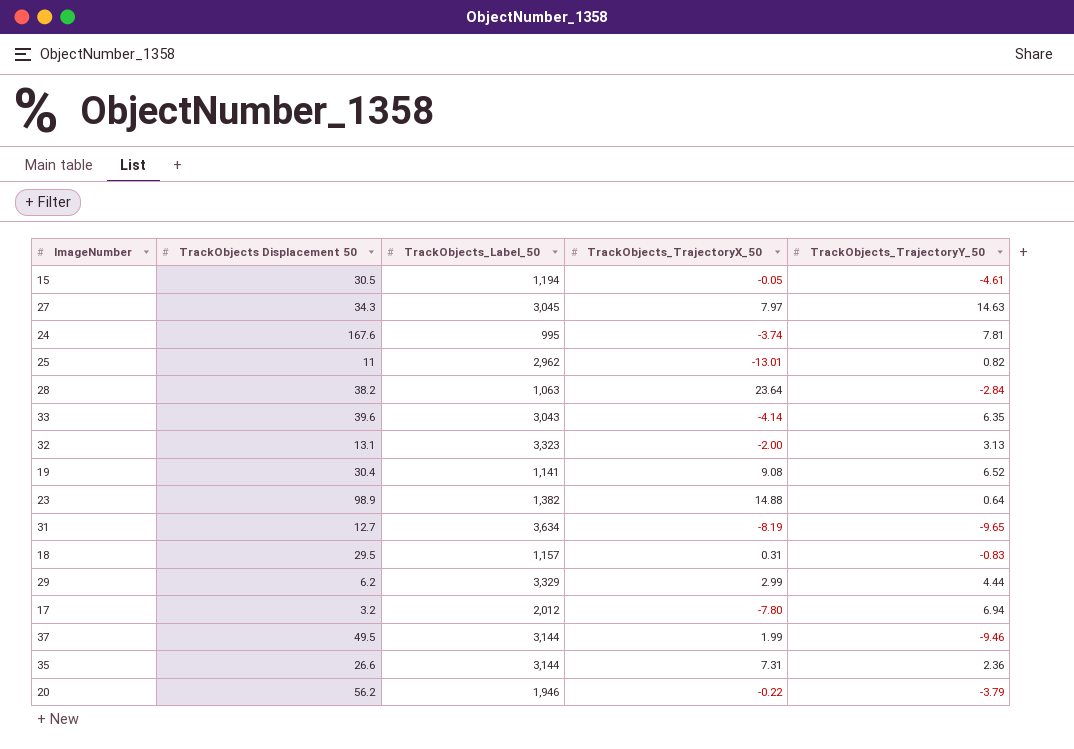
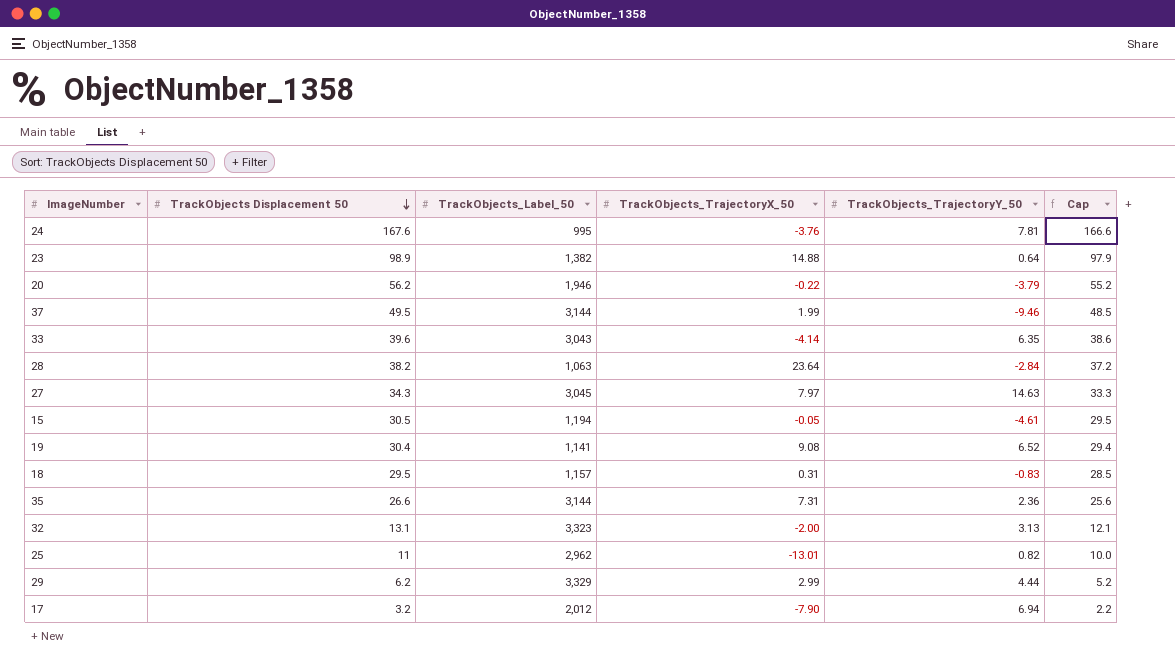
row order: none -> TrackObjects Displacement 50 descending
column Cap | formula: none -> [TrackObjects Displacement 50] - 1
row 31: 12.7 | 3,634 | -8.19 | -9.65 -> none
24 | TrackObjects_TrajectoryX_50: -3.74 -> -3.76
17 | TrackObjects_TrajectoryX_50: -7.80 -> -7.90

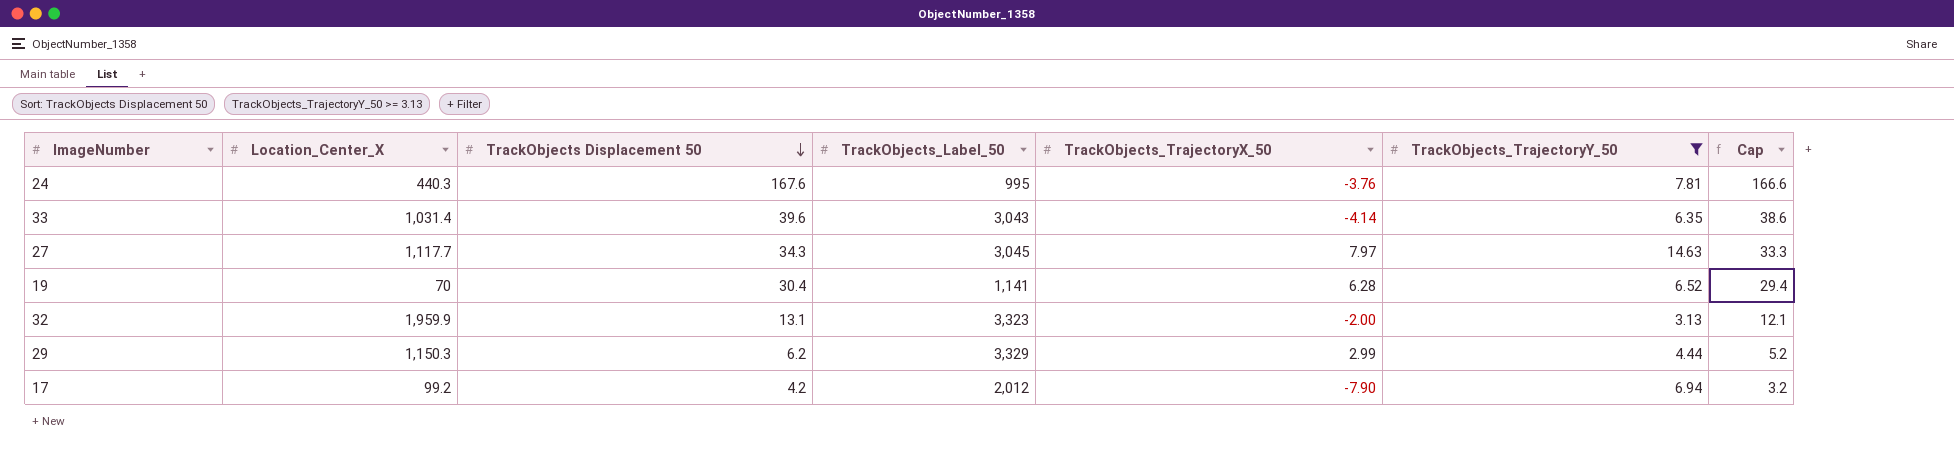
filter: none -> TrackObjects_TrajectoryY_50 >= 3.13
column Location_Center_X | position: none -> 2
19 | TrackObjects_TrajectoryX_50: 9.08 -> 6.28
17 | TrackObjects Displacement 50: 3.2 -> 4.2
17 | Cap: 2.2 -> 3.2

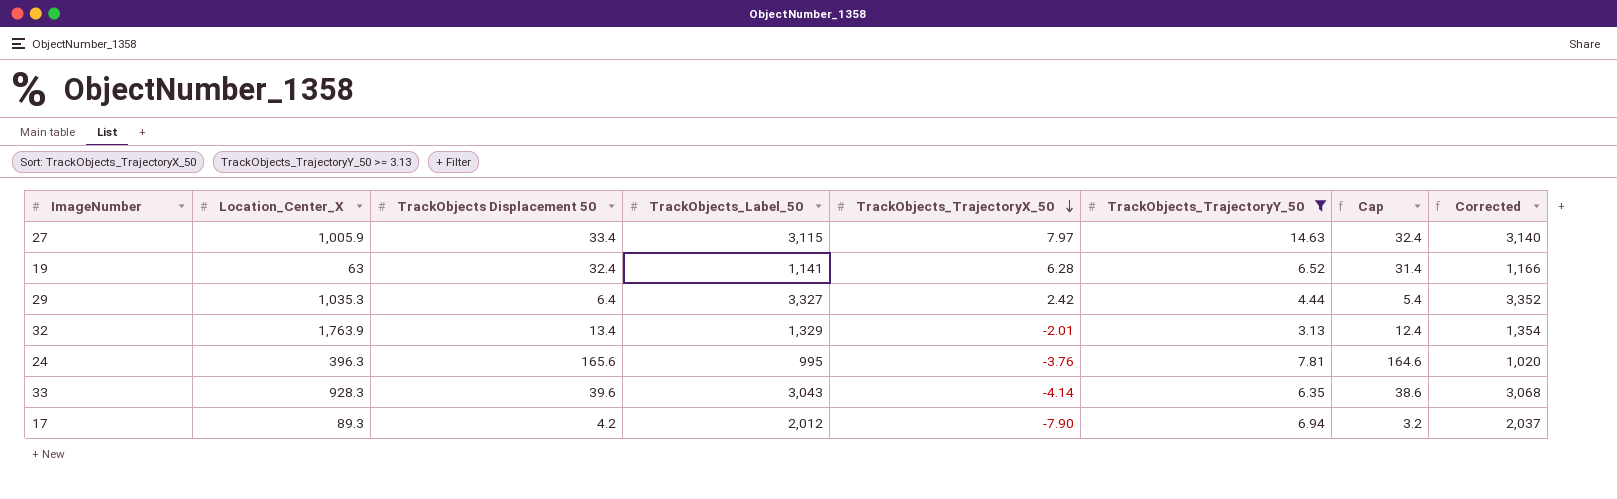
row order: TrackObjects Displacement 50 descending -> TrackObjects_TrajectoryX_50 descending
column Corrected | formula: none -> [TrackObjects_Label_50] + 25
27 | Location_Center_X: 1,117.7 -> 1,005.9
27 | TrackObjects Displacement 50: 34.3 -> 33.4
27 | TrackObjects_Label_50: 3,045 -> 3,115
27 | Cap: 33.3 -> 32.4
19 | Location_Center_X: 70 -> 63
19 | TrackObjects Displacement 50: 30.4 -> 32.4
19 | Cap: 29.4 -> 31.4
29 | Location_Center_X: 1,150.3 -> 1,035.3
29 | TrackObjects Displacement 50: 6.2 -> 6.4
29 | TrackObjects_Label_50: 3,329 -> 3,327
29 | TrackObjects_TrajectoryX_50: 2.99 -> 2.42
29 | Cap: 5.2 -> 5.4
32 | Location_Center_X: 1,959.9 -> 1,763.9
32 | TrackObjects Displacement 50: 13.1 -> 13.4
32 | TrackObjects_Label_50: 3,323 -> 1,329
32 | TrackObjects_TrajectoryX_50: -2.00 -> -2.01
32 | Cap: 12.1 -> 12.4
24 | Location_Center_X: 440.3 -> 396.3
24 | TrackObjects Displacement 50: 167.6 -> 165.6
24 | Cap: 166.6 -> 164.6
33 | Location_Center_X: 1,031.4 -> 928.3
17 | Location_Center_X: 99.2 -> 89.3

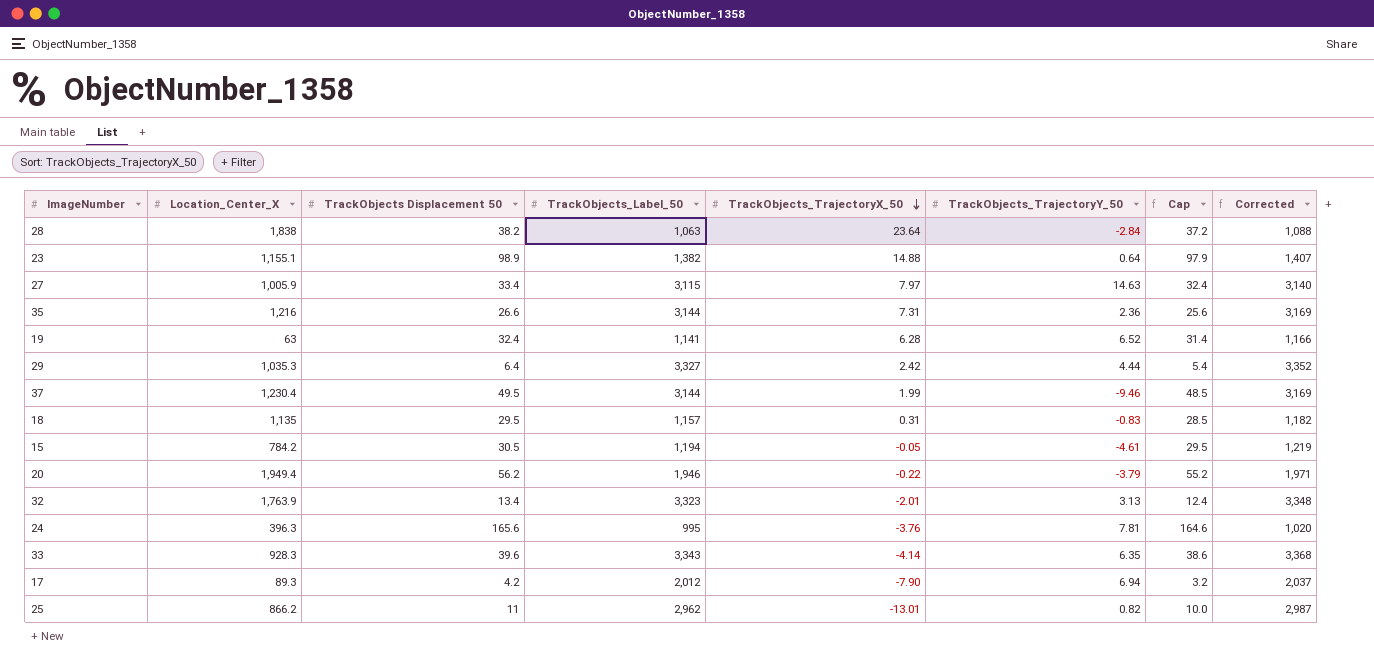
filter: TrackObjects_TrajectoryY_50 >= 3.13 -> none
32 | TrackObjects_Label_50: 1,329 -> 3,323
32 | Corrected: 1,354 -> 3,348
33 | TrackObjects_Label_50: 3,043 -> 3,343
33 | Corrected: 3,068 -> 3,368

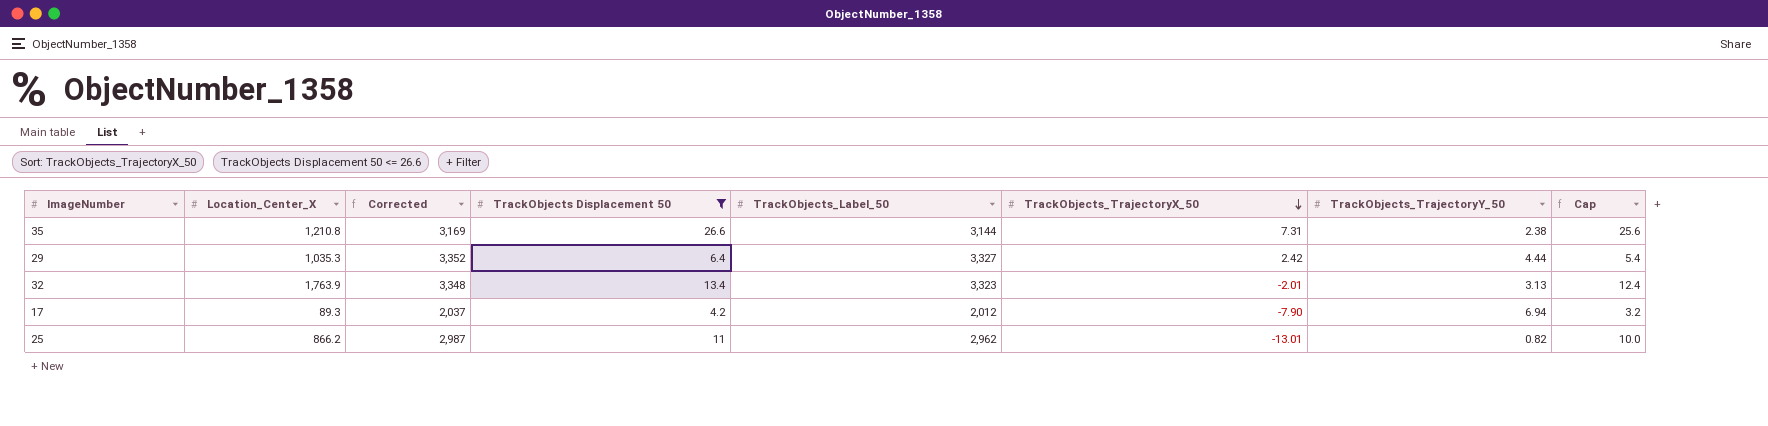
filter: none -> TrackObjects Displacement 50 <= 26.6
column Corrected | position: 8 -> 3
35 | Location_Center_X: 1,216 -> 1,210.8
35 | TrackObjects_TrajectoryY_50: 2.36 -> 2.38

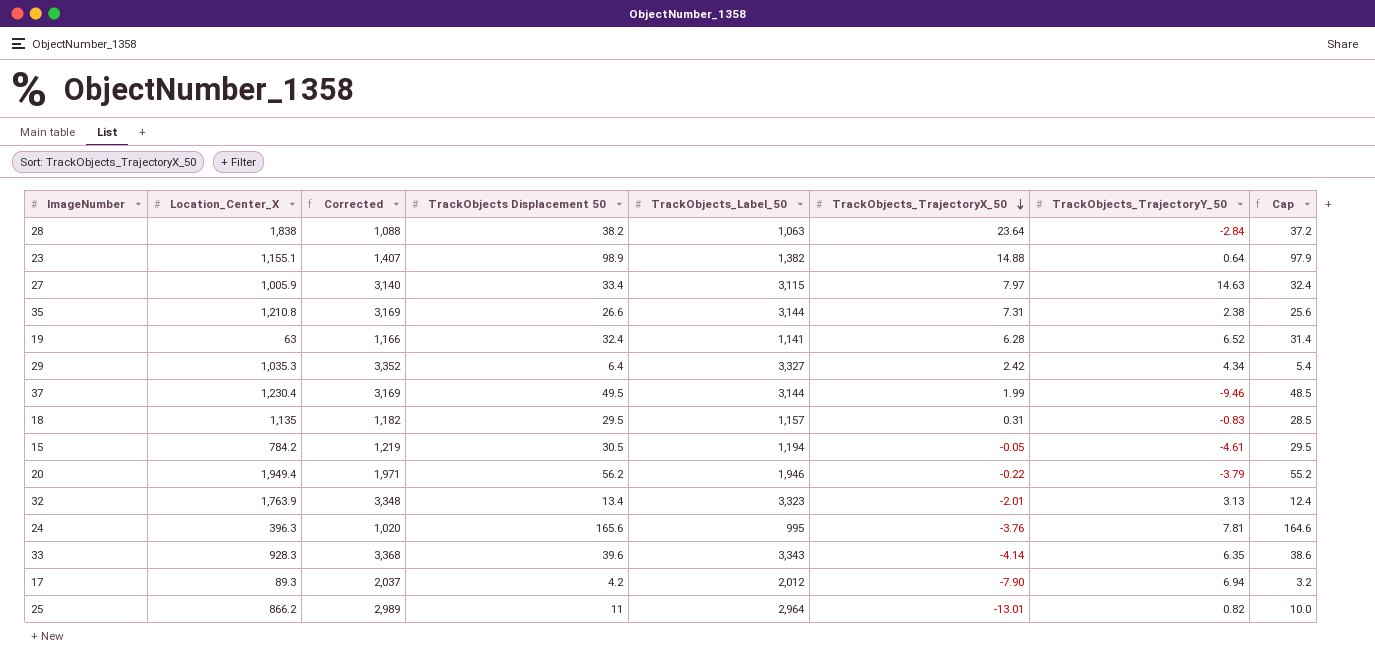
filter: TrackObjects Displacement 50 <= 26.6 -> none
29 | TrackObjects_TrajectoryY_50: 4.44 -> 4.34
25 | Corrected: 2,987 -> 2,989
25 | TrackObjects_Label_50: 2,962 -> 2,964

